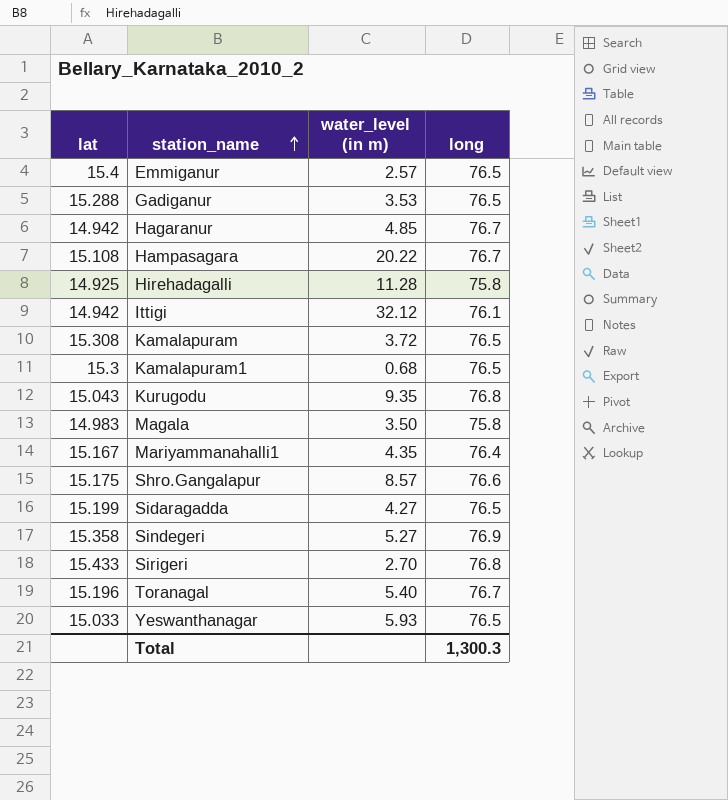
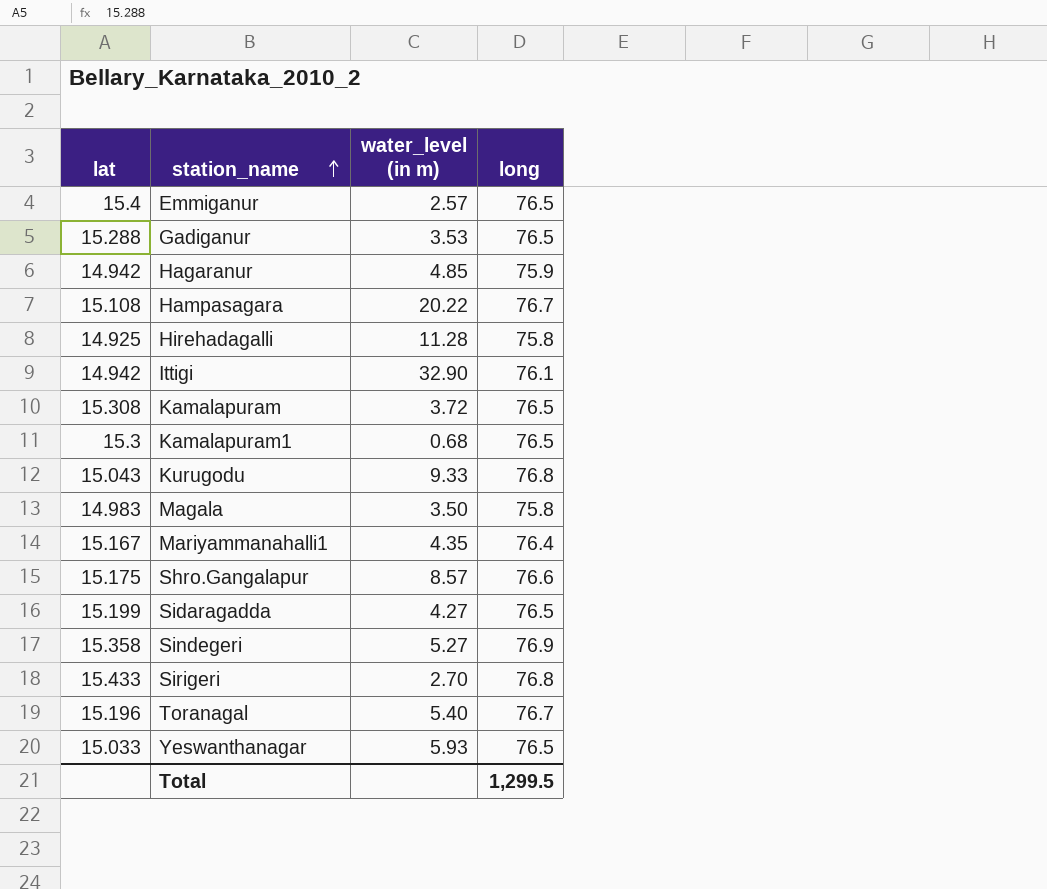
Hagaranur | long: 76.7 -> 75.9
Ittigi | water_level (in m): 32.12 -> 32.90
Kurugodu | water_level (in m): 9.35 -> 9.33
Total | long: 1,300.3 -> 1,299.5

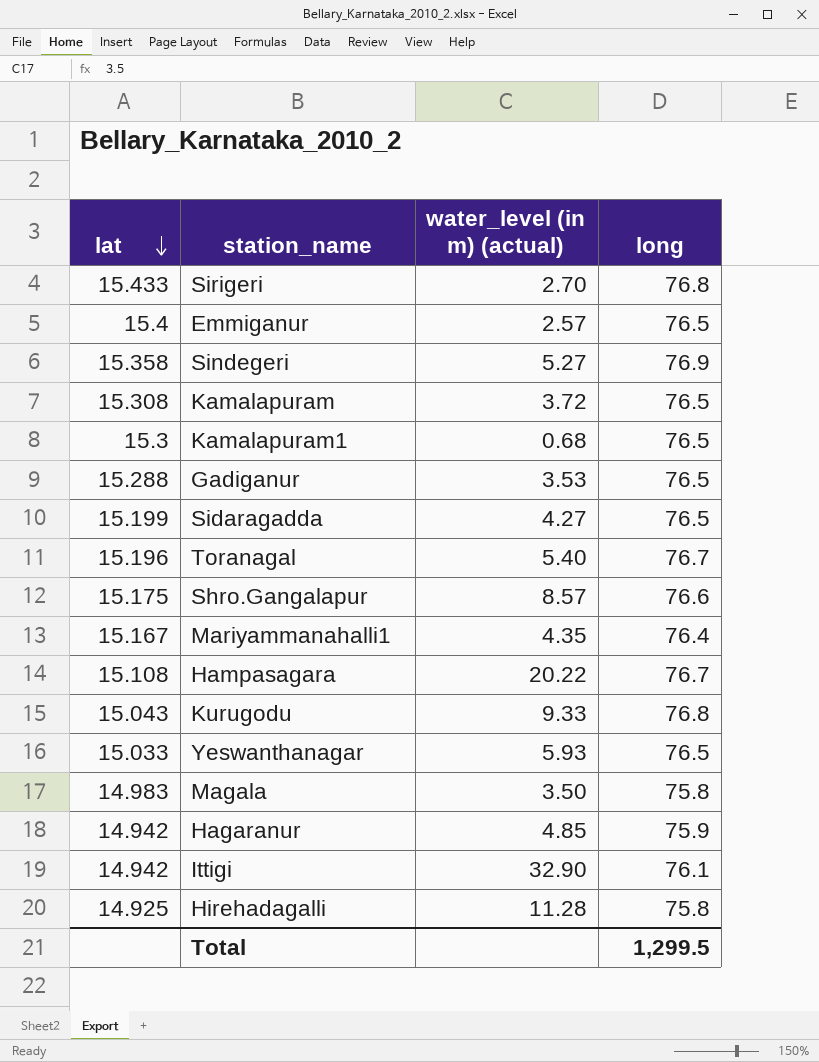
row order: station_name ascending -> lat descending
column name: water_level (in m) -> water_level (in m) (actual)

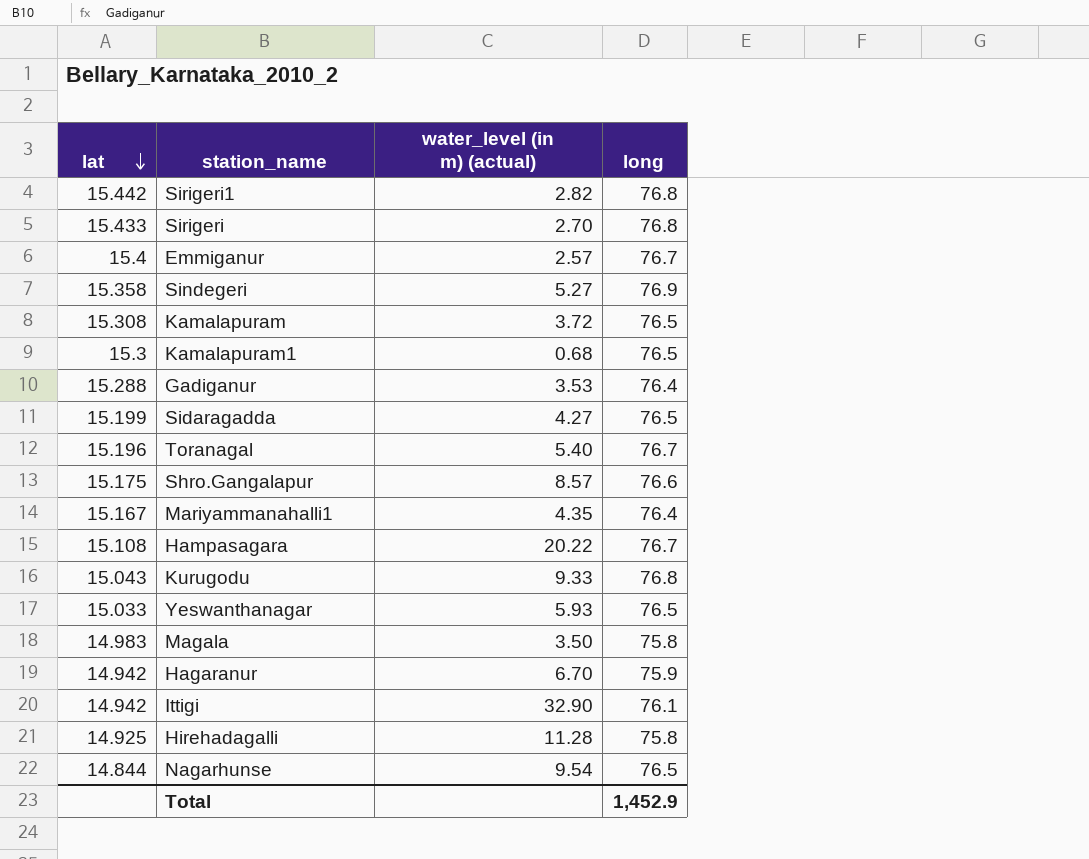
row Sirigeri1: none -> 15.442 | 2.82 | 76.8
Emmiganur | long: 76.5 -> 76.7
Gadiganur | long: 76.5 -> 76.4
Hagaranur | water_level (in m) (actual): 4.85 -> 6.70
row Nagarhunse: none -> 14.844 | 9.54 | 76.5
Total | long: 1,299.5 -> 1,452.9

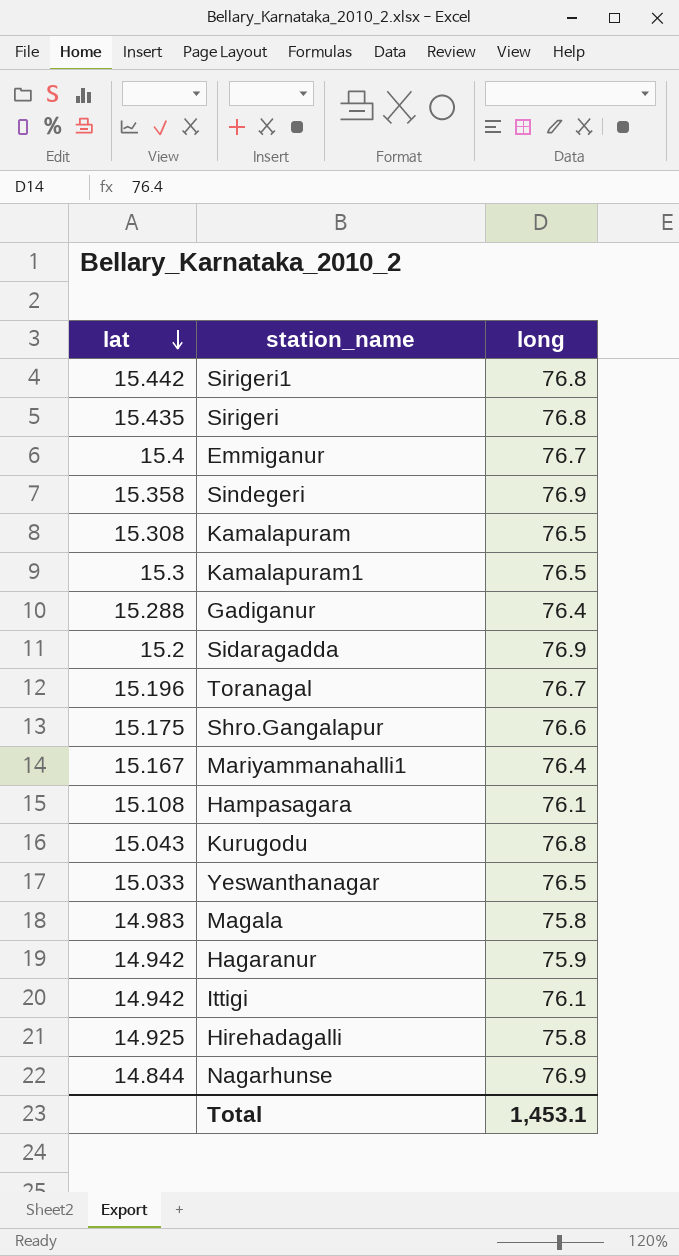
column water_level (in m) (actual) | position: 3 -> none
Sirigeri | lat: 15.433 -> 15.435
Sidaragadda | lat: 15.199 -> 15.2
Sidaragadda | long: 76.5 -> 76.9
Hampasagara | long: 76.7 -> 76.1
Nagarhunse | long: 76.5 -> 76.9
Total | long: 1,452.9 -> 1,453.1

